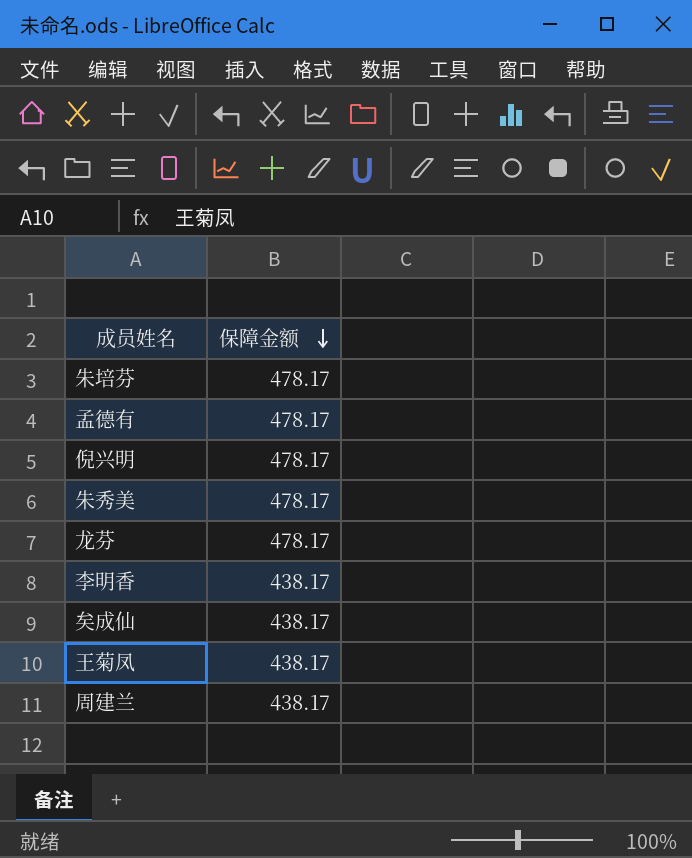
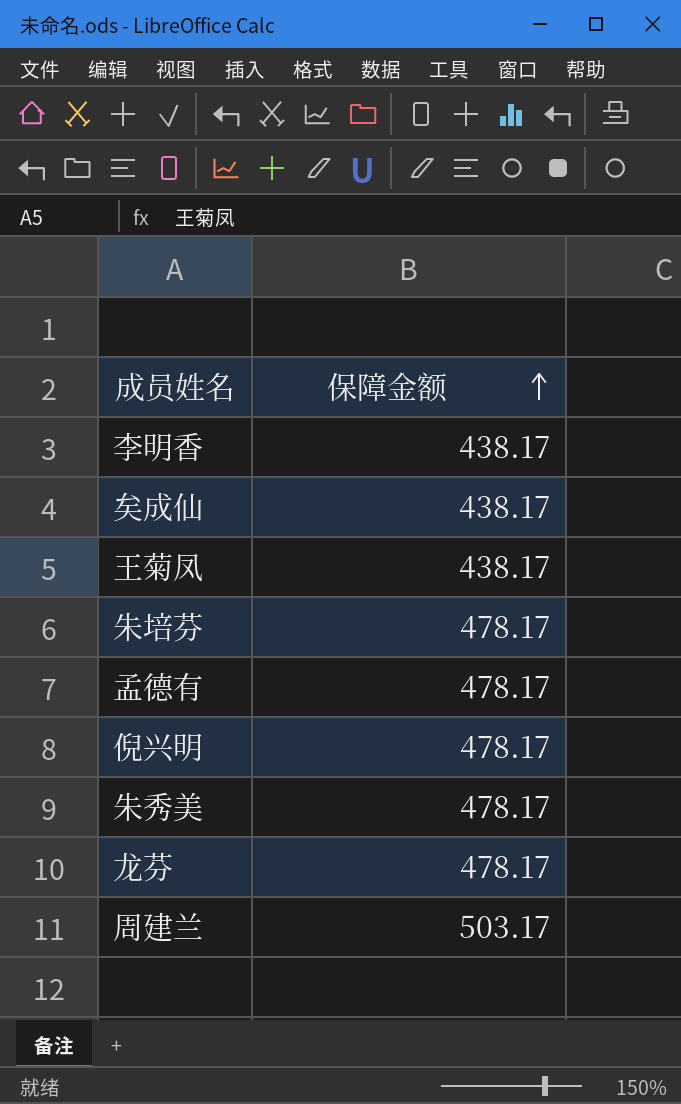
row order: 保障金额 descending -> 保障金额 ascending
周建兰 | 保障金额: 438.17 -> 503.17

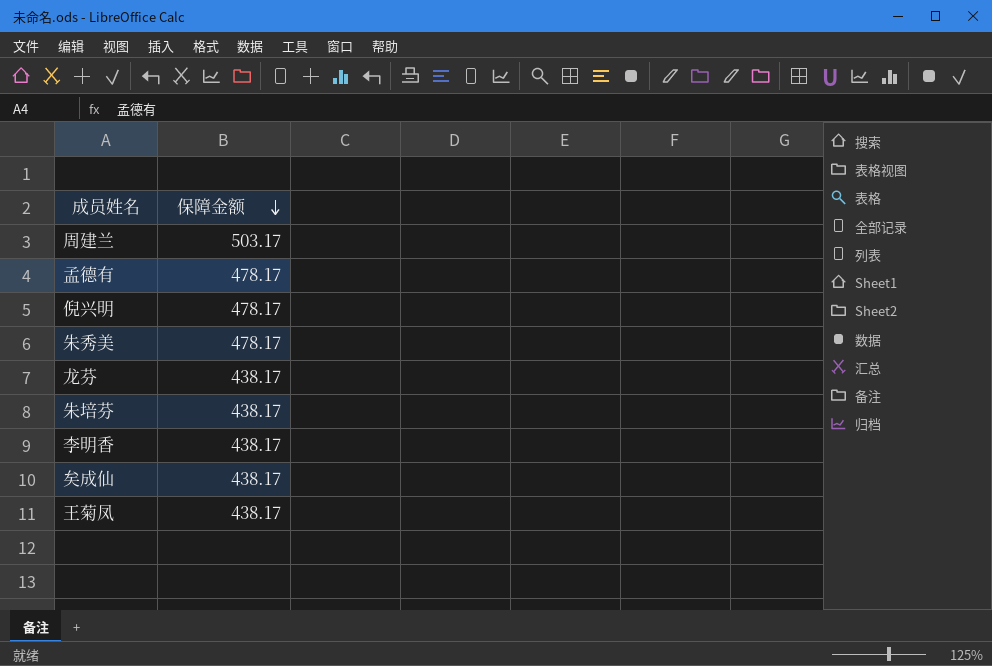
row order: 保障金额 ascending -> 保障金额 descending
龙芬 | 保障金额: 478.17 -> 438.17
朱培芬 | 保障金额: 478.17 -> 438.17

